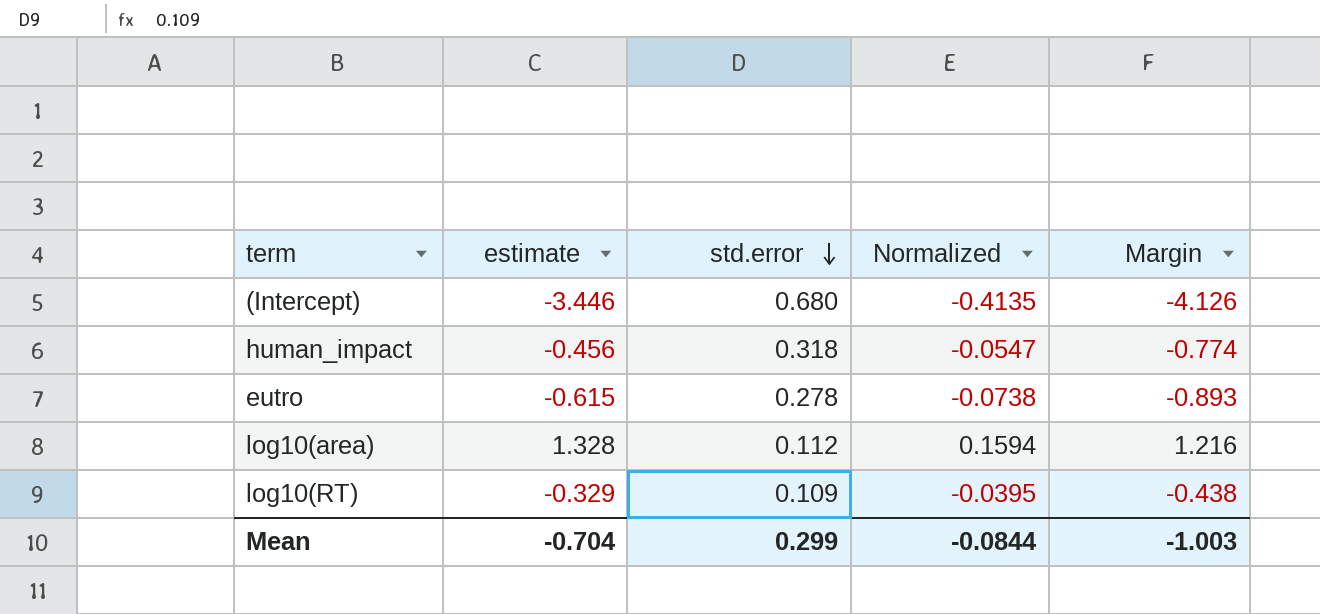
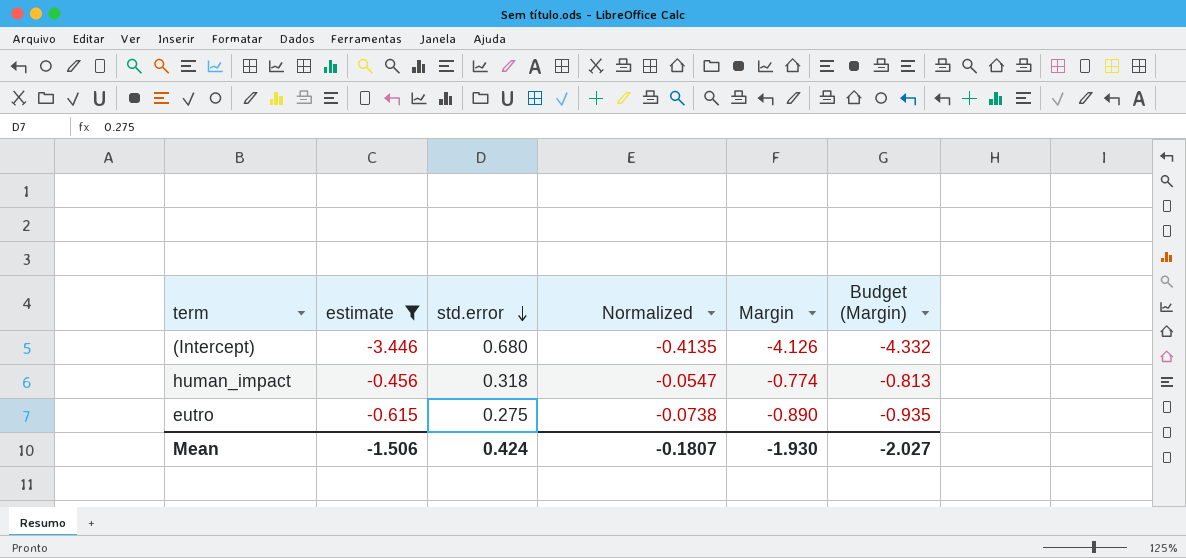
filter: none -> estimate <= -0.456
column Budget (Margin) | formula: none -> [Margin] * 1.05
eutro | std.error: 0.278 -> 0.275
eutro | Margin: -0.893 -> -0.890
Mean | estimate: -0.704 -> -1.506
Mean | std.error: 0.299 -> 0.424
Mean | Normalized: -0.0844 -> -0.1807
Mean | Margin: -1.003 -> -1.930

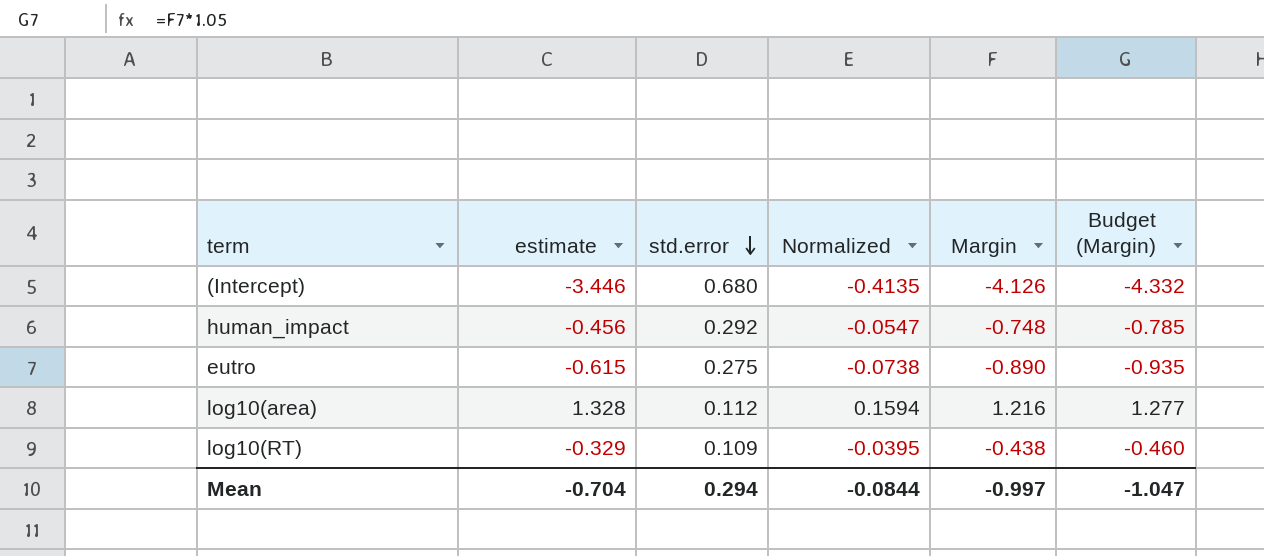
filter: estimate <= -0.456 -> none
human_impact | std.error: 0.318 -> 0.292
human_impact | Margin: -0.774 -> -0.748
human_impact | Budget (Margin): -0.813 -> -0.785
Mean | estimate: -1.506 -> -0.704
Mean | std.error: 0.424 -> 0.294
Mean | Normalized: -0.1807 -> -0.0844
Mean | Margin: -1.930 -> -0.997
Mean | Budget (Margin): -2.027 -> -1.047

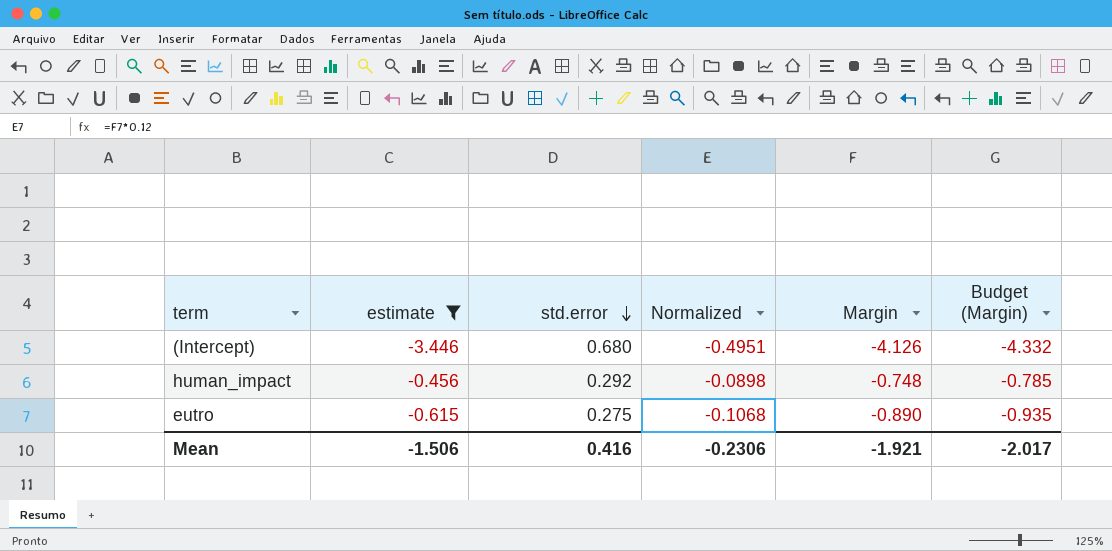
filter: none -> estimate <= -0.456
column Normalized | formula: [estimate] * 0.12 -> [Margin] * 0.12
Mean | estimate: -0.704 -> -1.506
Mean | std.error: 0.294 -> 0.416
Mean | Normalized: -0.0844 -> -0.2306
Mean | Margin: -0.997 -> -1.921
Mean | Budget (Margin): -1.047 -> -2.017

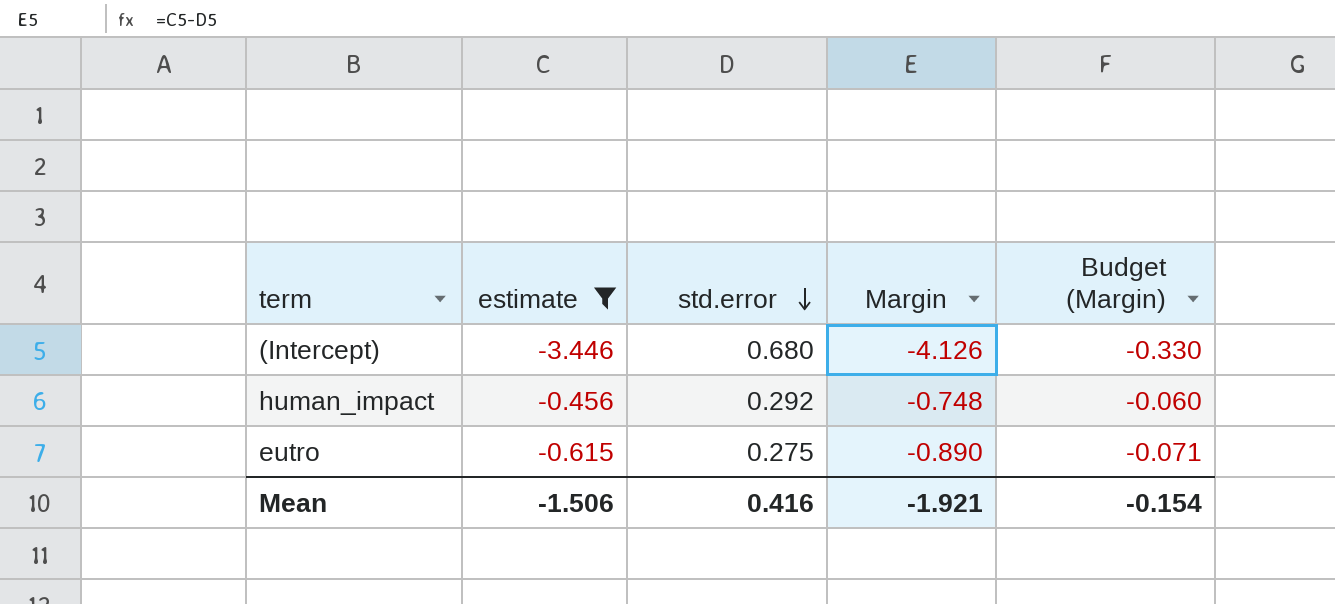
column Normalized | formula: [Margin] * 0.12 -> none
column Budget (Margin) | formula: [Margin] * 1.05 -> [Margin] * 0.08
Mean | Budget (Margin): -2.017 -> -0.154

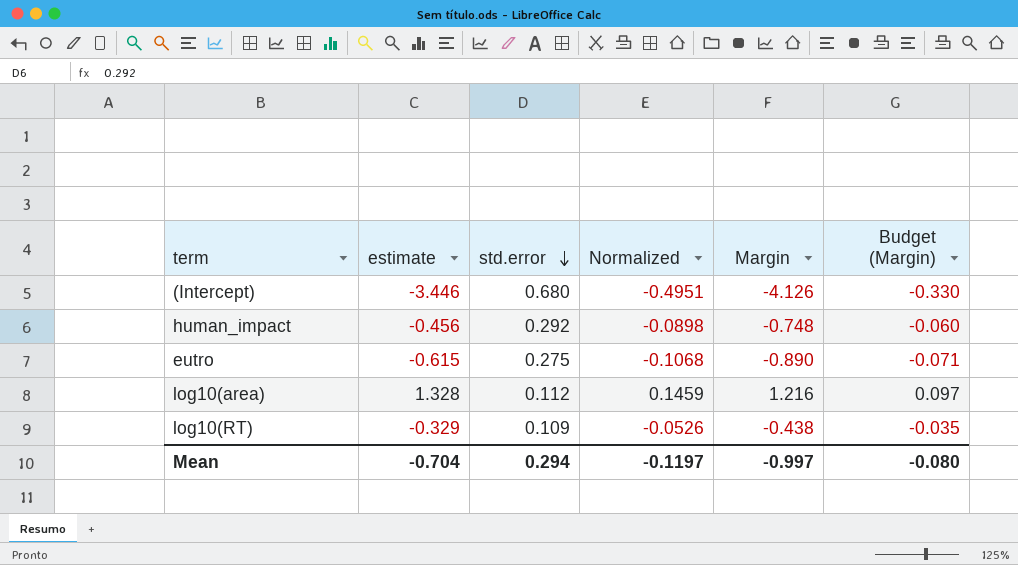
filter: estimate <= -0.456 -> none
column Normalized | formula: none -> [Margin] * 0.12
Mean | estimate: -1.506 -> -0.704
Mean | std.error: 0.416 -> 0.294
Mean | Margin: -1.921 -> -0.997
Mean | Budget (Margin): -0.154 -> -0.080

